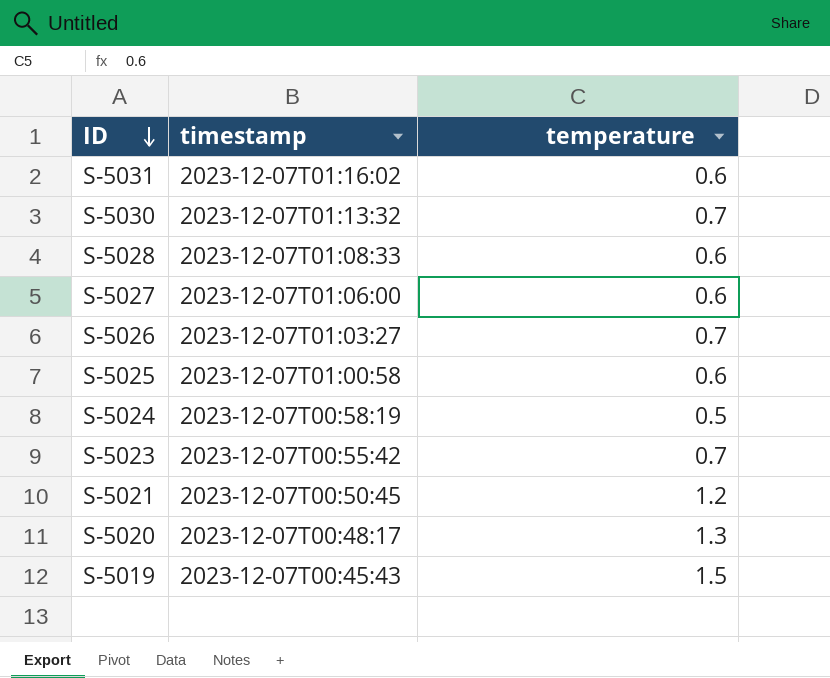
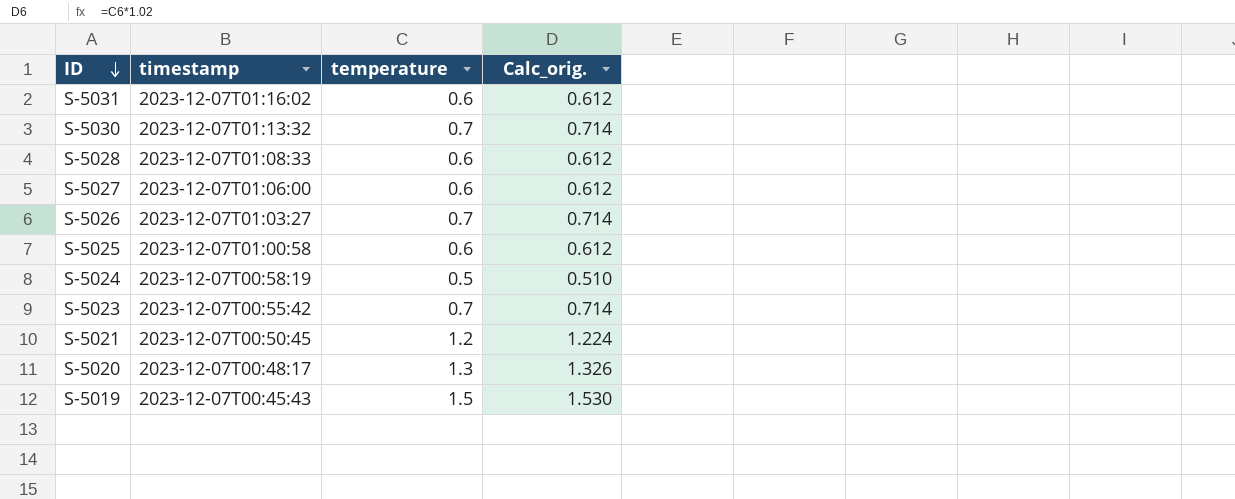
column Calc_orig. | formula: none -> [temperature] * 1.02

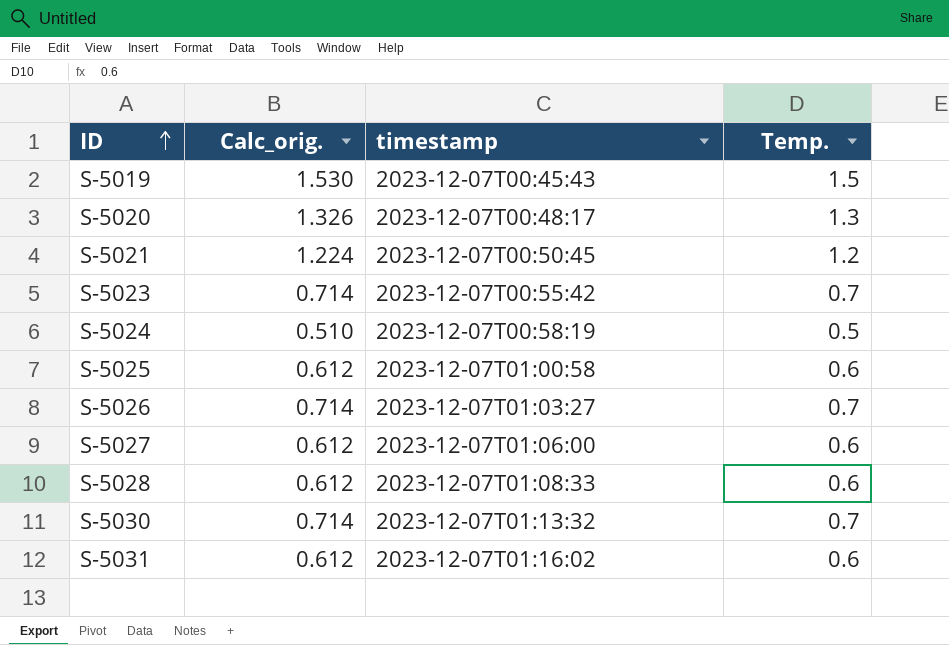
row order: ID descending -> ID ascending
column Calc_orig. | position: 4 -> 2
column name: temperature -> Temp.

